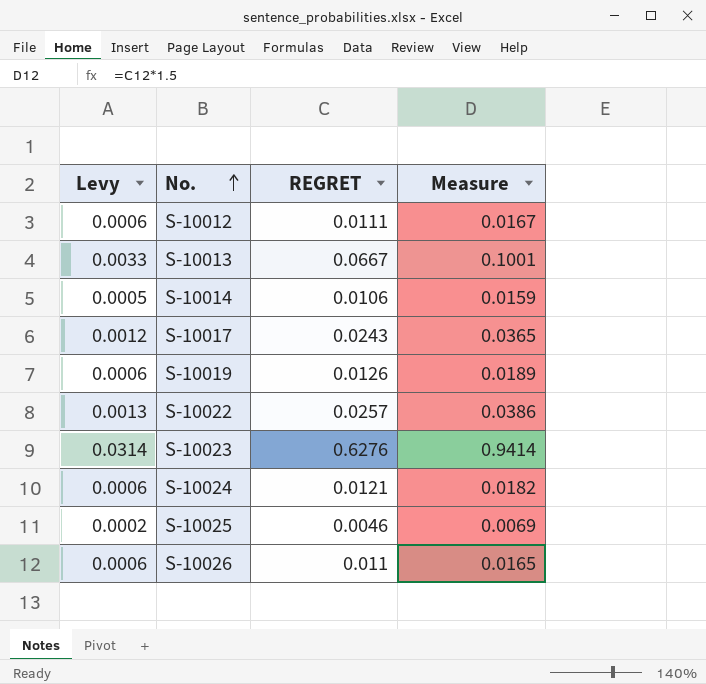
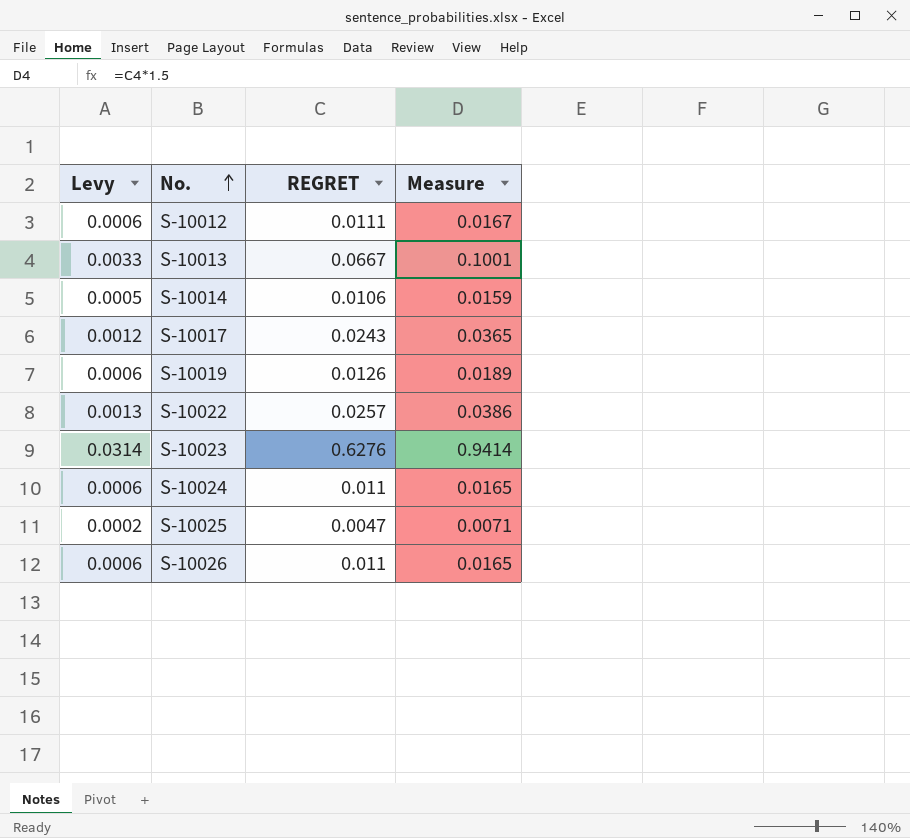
S-10024 | REGRET: 0.0121 -> 0.011
S-10024 | Measure: 0.0182 -> 0.0165
S-10025 | REGRET: 0.0046 -> 0.0047
S-10025 | Measure: 0.0069 -> 0.0071

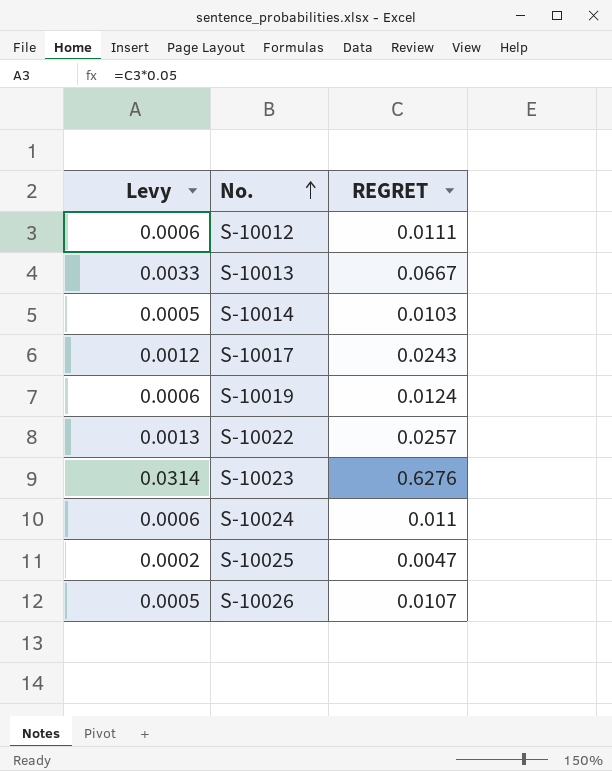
column Measure | formula: [REGRET] * 1.5 -> none
S-10014 | REGRET: 0.0106 -> 0.0103
S-10019 | REGRET: 0.0126 -> 0.0124
S-10026 | Levy: 0.0006 -> 0.0005
S-10026 | REGRET: 0.011 -> 0.0107

